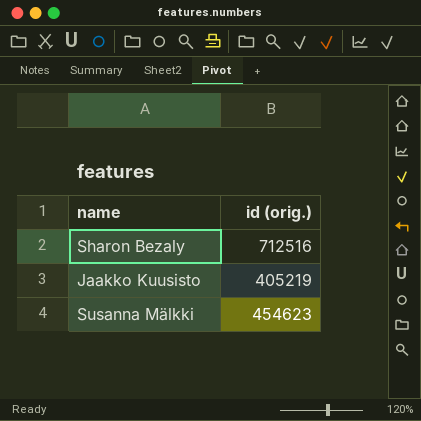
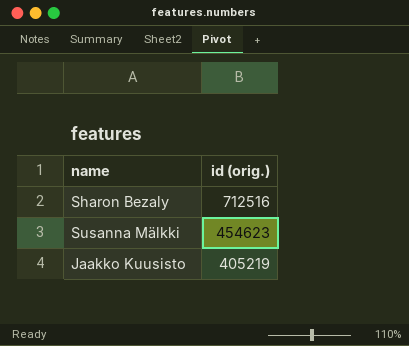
row order: none -> id (orig.) descending

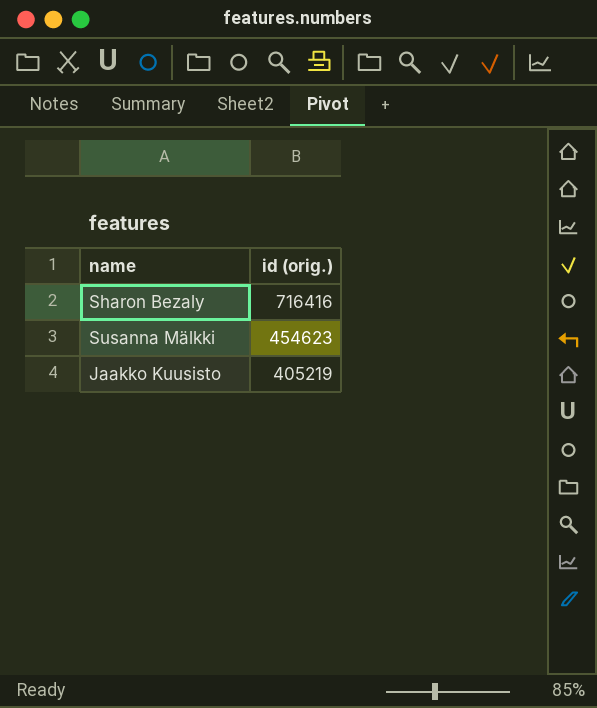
Sharon Bezaly | id (orig.): 712516 -> 716416

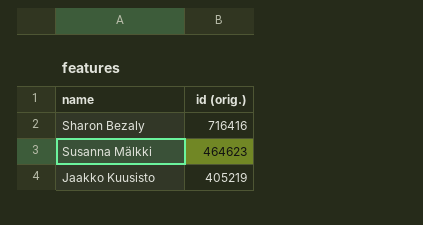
Susanna Mälkki | id (orig.): 454623 -> 464623

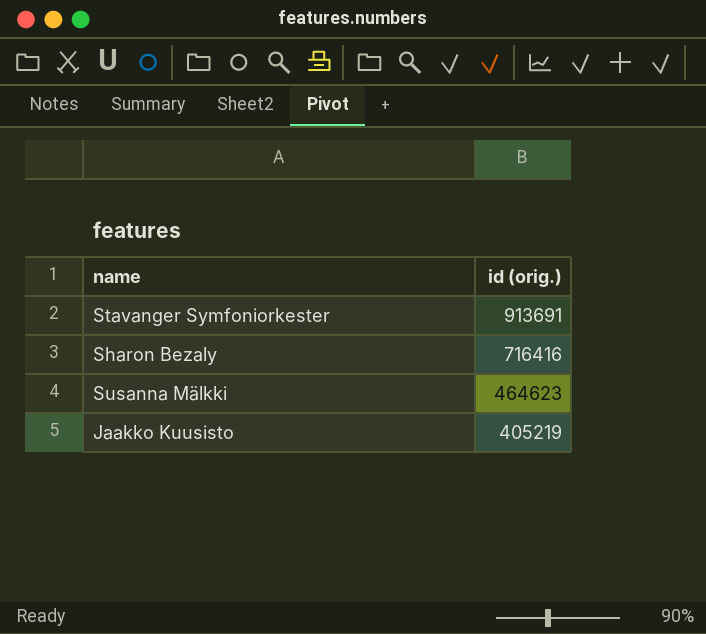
row Stavanger Symfoniorkester: none -> 913691

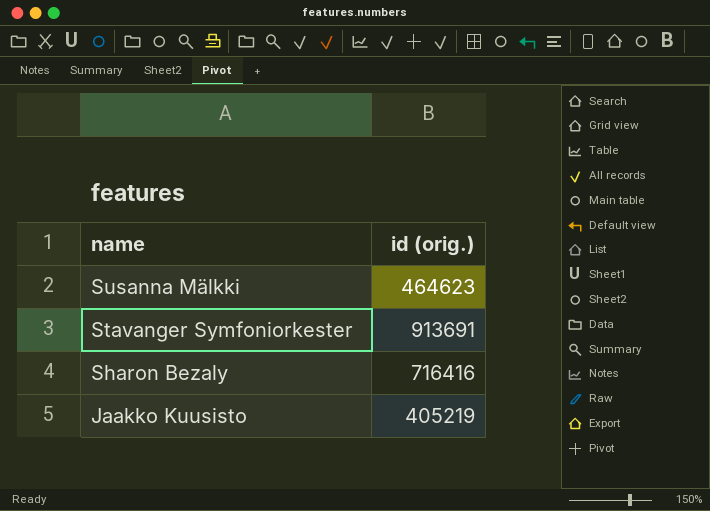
row order: id (orig.) descending -> name descending

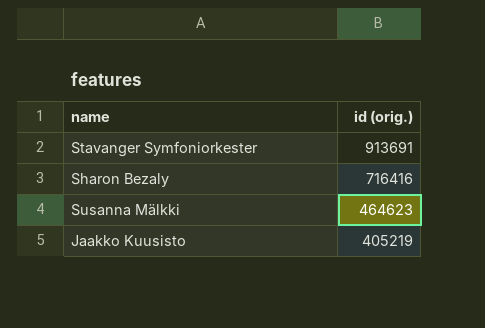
row order: name descending -> id (orig.) descending

